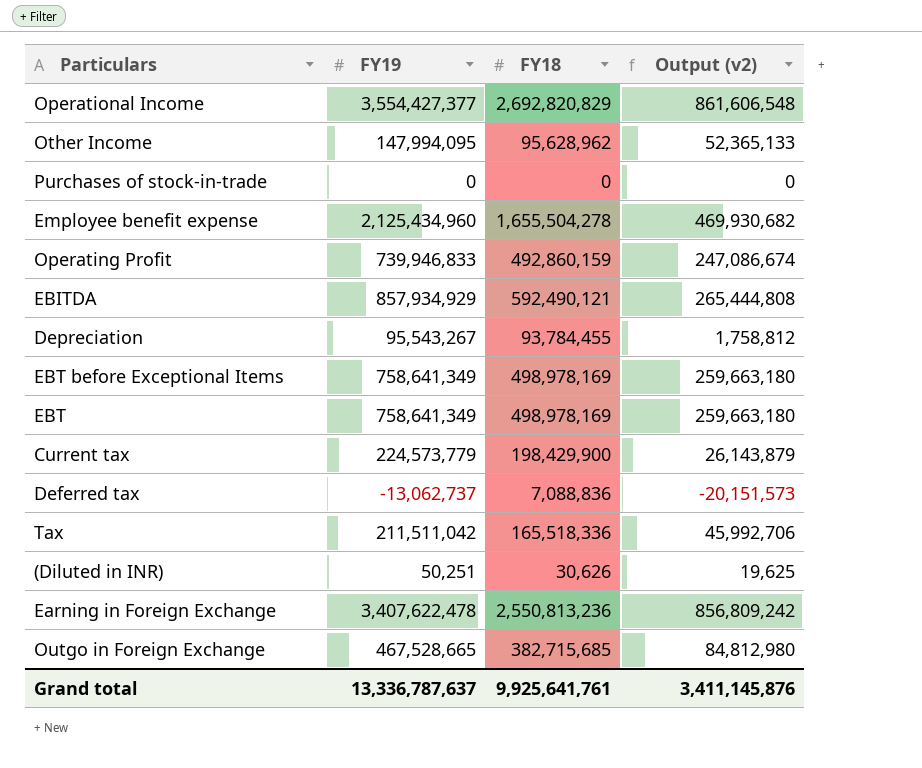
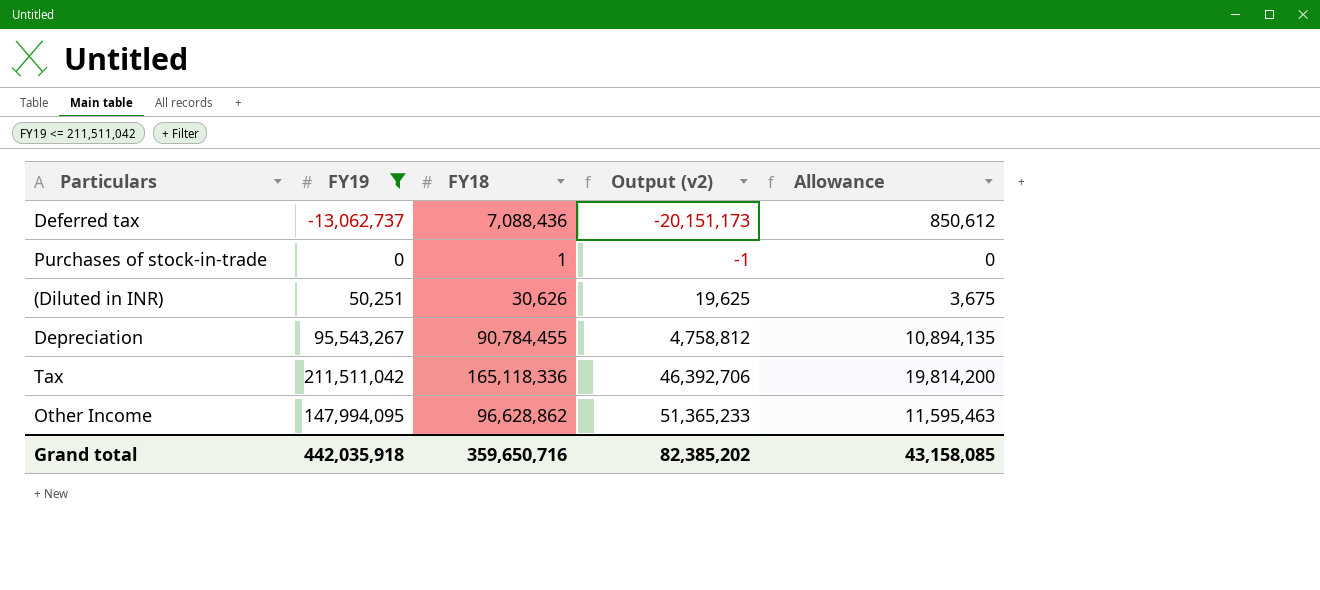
filter: none -> FY19 <= 211,511,042
row order: none -> Output (v2) ascending
column Allowance | formula: none -> [FY18] * 0.12
Deferred tax | FY18: 7,088,836 -> 7,088,436
Deferred tax | Output (v2): -20,151,573 -> -20,151,173
Purchases of stock-in-trade | FY18: 0 -> 1
Purchases of stock-in-trade | Output (v2): 0 -> -1
Depreciation | FY18: 93,784,455 -> 90,784,455
Depreciation | Output (v2): 1,758,812 -> 4,758,812
Tax | FY18: 165,518,336 -> 165,118,336
Tax | Output (v2): 45,992,706 -> 46,392,706
Other Income | FY18: 95,628,962 -> 96,628,862
Other Income | Output (v2): 52,365,133 -> 51,365,233
Grand total | FY19: 13,336,787,637 -> 442,035,918
Grand total | FY18: 9,925,641,761 -> 359,650,716
Grand total | Output (v2): 3,411,145,876 -> 82,385,202

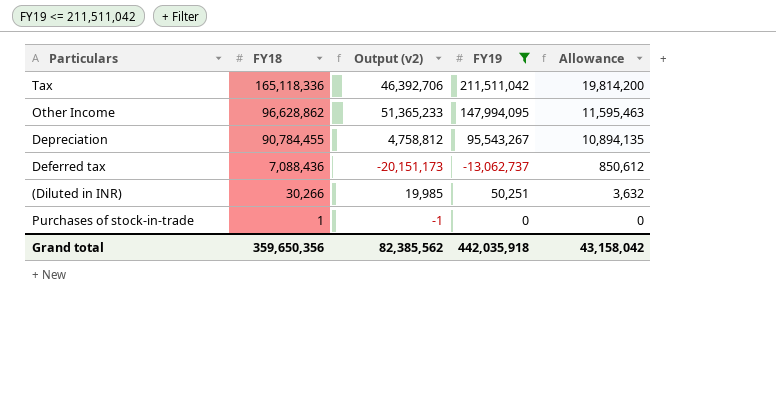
row order: Output (v2) ascending -> FY18 descending
column FY19 | position: 2 -> 4
(Diluted in INR) | FY18: 30,626 -> 30,266
(Diluted in INR) | Output (v2): 19,625 -> 19,985
(Diluted in INR) | Allowance: 3,675 -> 3,632
Grand total | FY18: 359,650,716 -> 359,650,356
Grand total | Output (v2): 82,385,202 -> 82,385,562
Grand total | Allowance: 43,158,085 -> 43,158,042

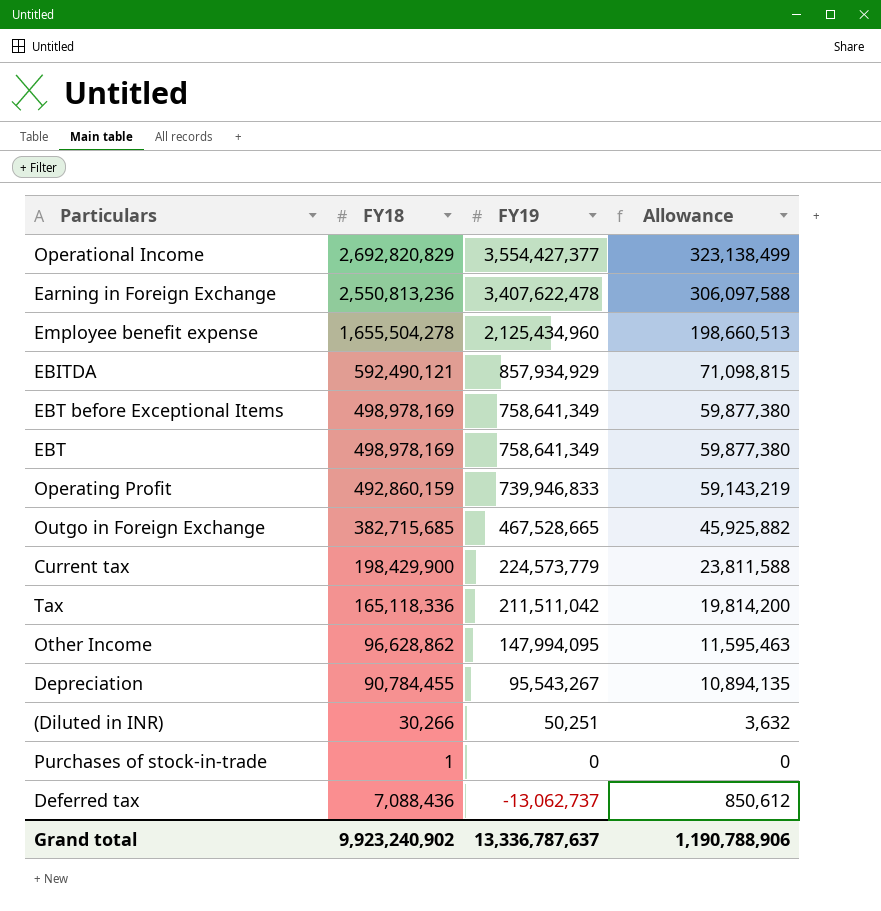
filter: FY19 <= 211,511,042 -> none
row order: FY18 descending -> FY19 descending
column Output (v2) | formula: [FY19] - [FY18] -> none
Grand total | FY18: 359,650,356 -> 9,923,240,902
Grand total | FY19: 442,035,918 -> 13,336,787,637
Grand total | Allowance: 43,158,042 -> 1,190,788,906

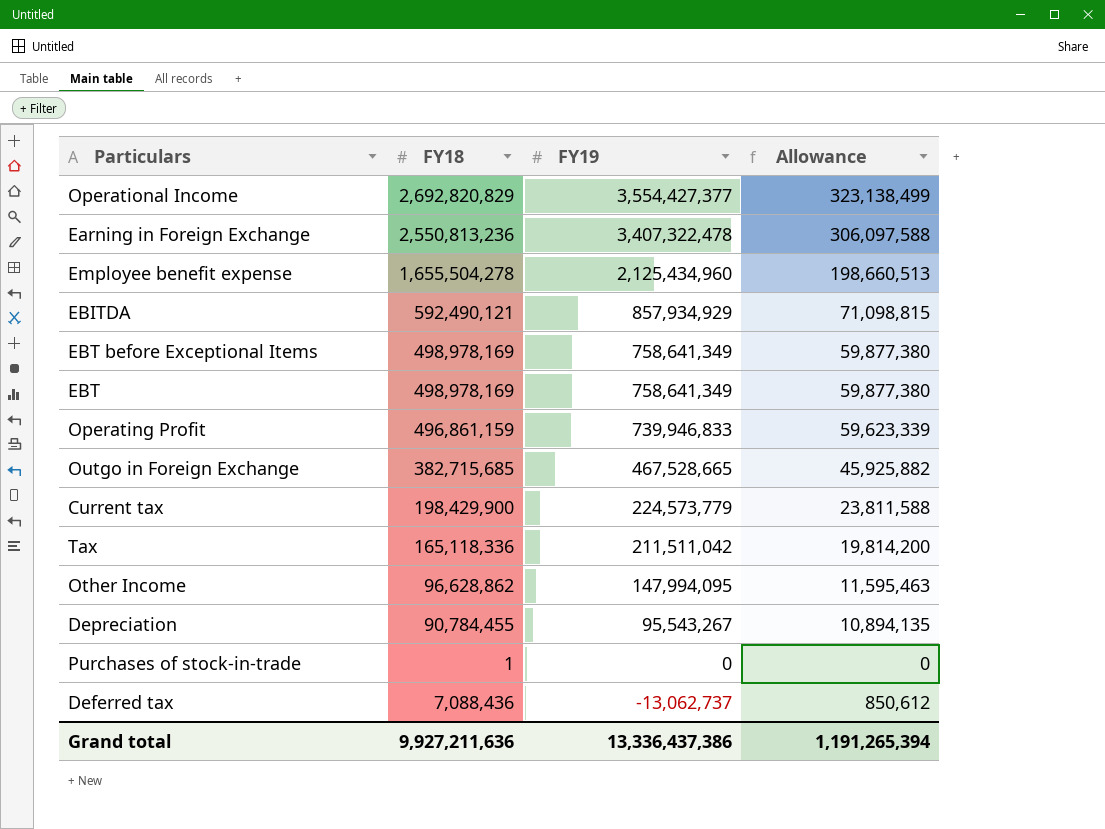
row (Diluted in INR): 30,266 | 50,251 | 3,632 -> none
Earning in Foreign Exchange | FY19: 3,407,622,478 -> 3,407,322,478
Operating Profit | FY18: 492,860,159 -> 496,861,159
Operating Profit | Allowance: 59,143,219 -> 59,623,339
Grand total | FY18: 9,923,240,902 -> 9,927,211,636
Grand total | FY19: 13,336,787,637 -> 13,336,437,386
Grand total | Allowance: 1,190,788,906 -> 1,191,265,394

